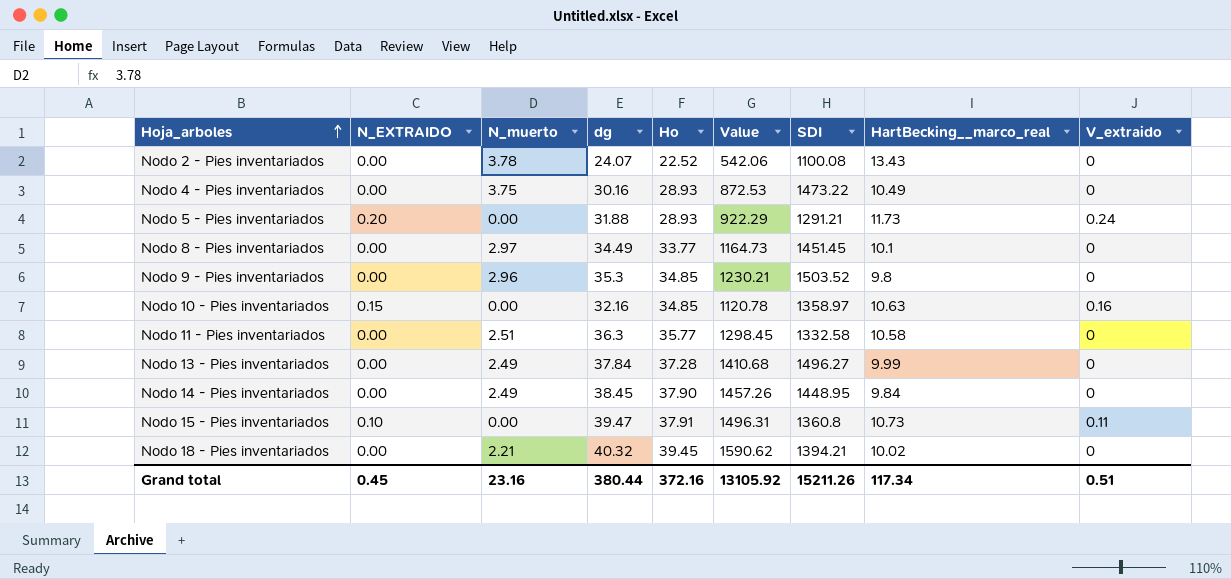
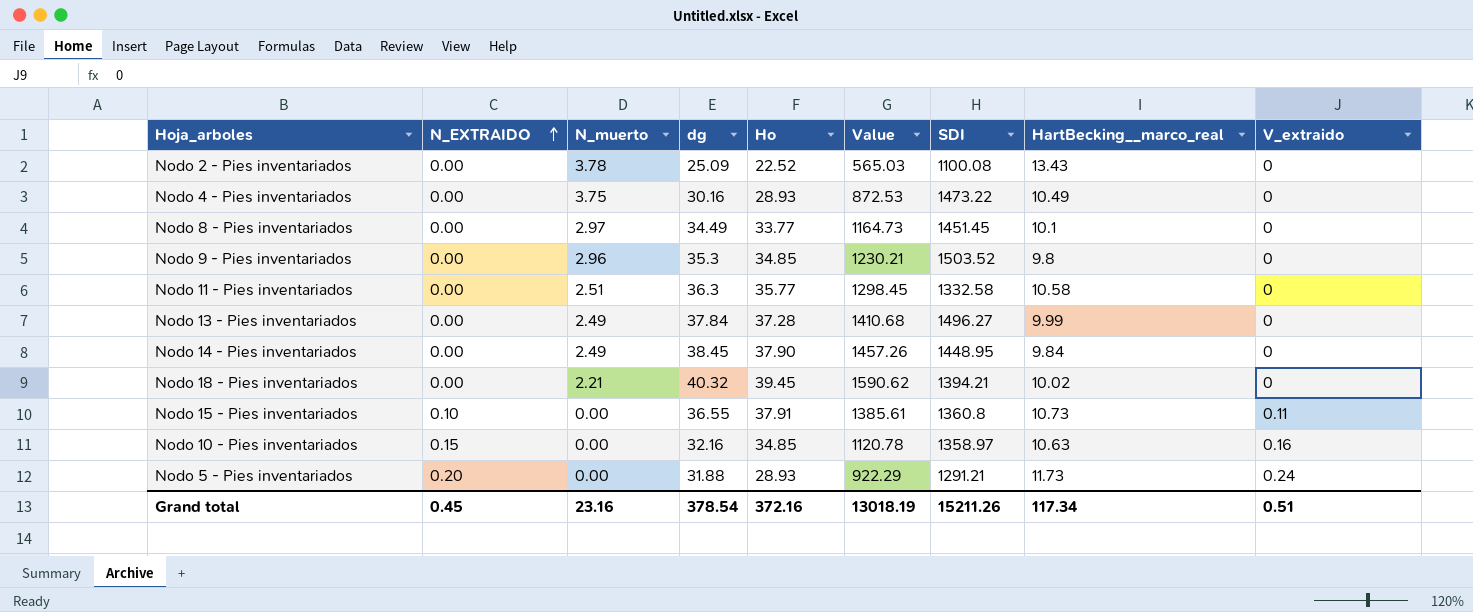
row order: Hoja_arboles ascending -> N_EXTRAIDO ascending
Nodo 2 - Pies inventariados | dg: 24.07 -> 25.09
Nodo 2 - Pies inventariados | Value: 542.06 -> 565.03
Nodo 15 - Pies inventariados | dg: 39.47 -> 36.55
Nodo 15 - Pies inventariados | Value: 1496.31 -> 1385.61
Grand total | dg: 380.44 -> 378.54
Grand total | Value: 13105.92 -> 13018.19

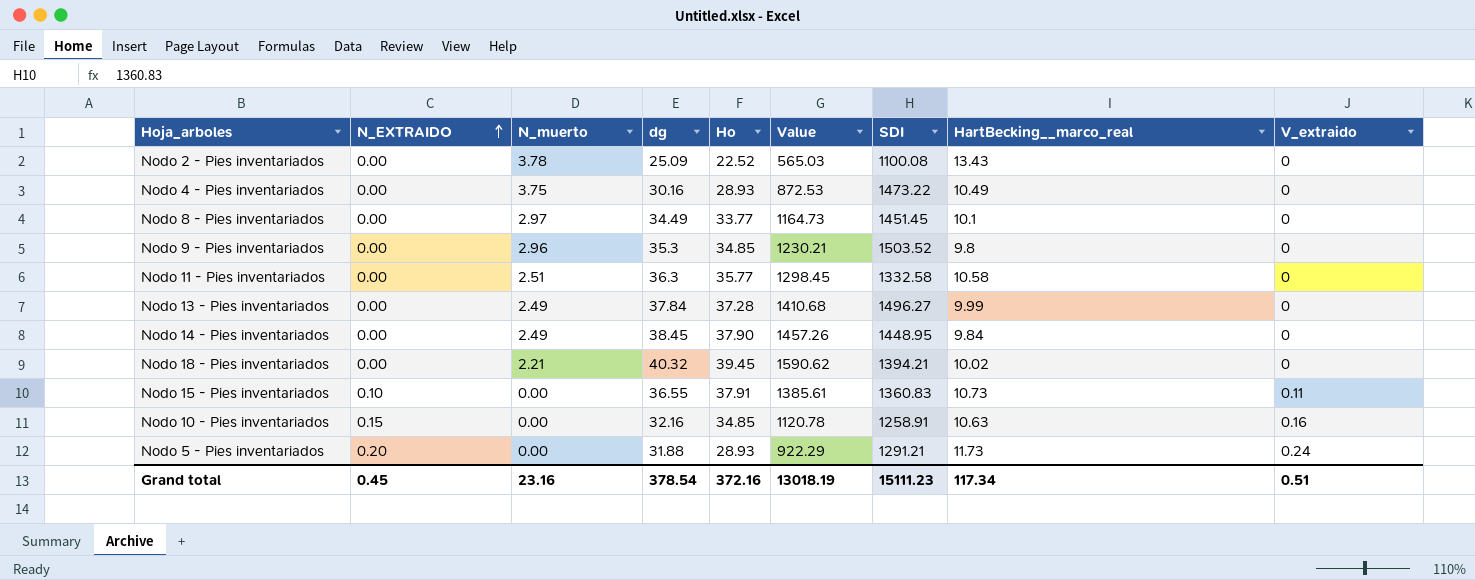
Nodo 15 - Pies inventariados | SDI: 1360.8 -> 1360.83
Nodo 10 - Pies inventariados | SDI: 1358.97 -> 1258.91
Grand total | SDI: 15211.26 -> 15111.23

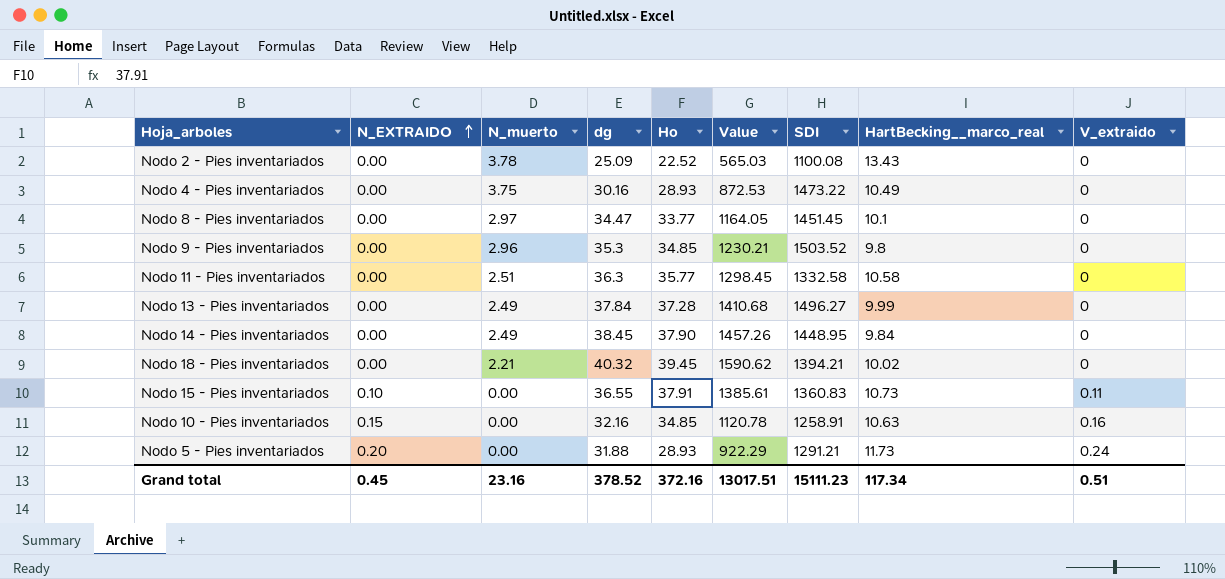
Nodo 8 - Pies inventariados | dg: 34.49 -> 34.47
Nodo 8 - Pies inventariados | Value: 1164.73 -> 1164.05
Grand total | dg: 378.54 -> 378.52
Grand total | Value: 13018.19 -> 13017.51

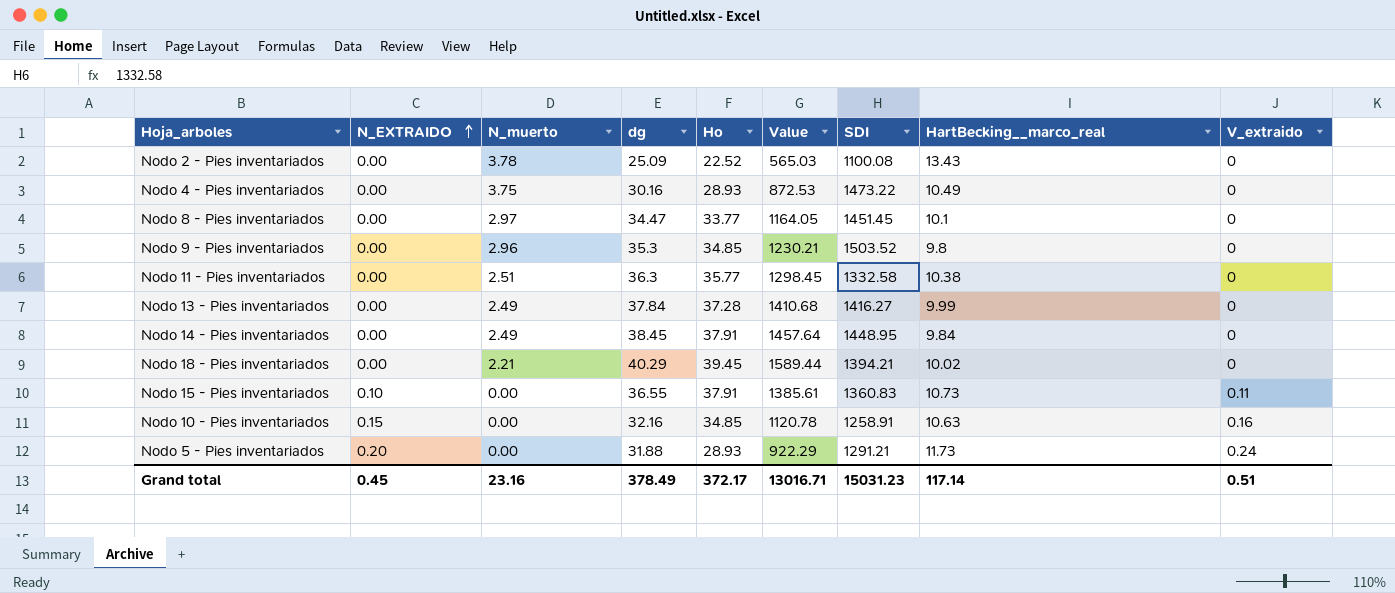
Nodo 11 - Pies inventariados | HartBecking__marco_real: 10.58 -> 10.38
Nodo 13 - Pies inventariados | SDI: 1496.27 -> 1416.27
Nodo 14 - Pies inventariados | Ho: 37.90 -> 37.91
Nodo 14 - Pies inventariados | Value: 1457.26 -> 1457.64
Nodo 18 - Pies inventariados | dg: 40.32 -> 40.29
Nodo 18 - Pies inventariados | Value: 1590.62 -> 1589.44
Grand total | dg: 378.52 -> 378.49
Grand total | Ho: 372.16 -> 372.17
Grand total | Value: 13017.51 -> 13016.71
Grand total | SDI: 15111.23 -> 15031.23
Grand total | HartBecking__marco_real: 117.34 -> 117.14

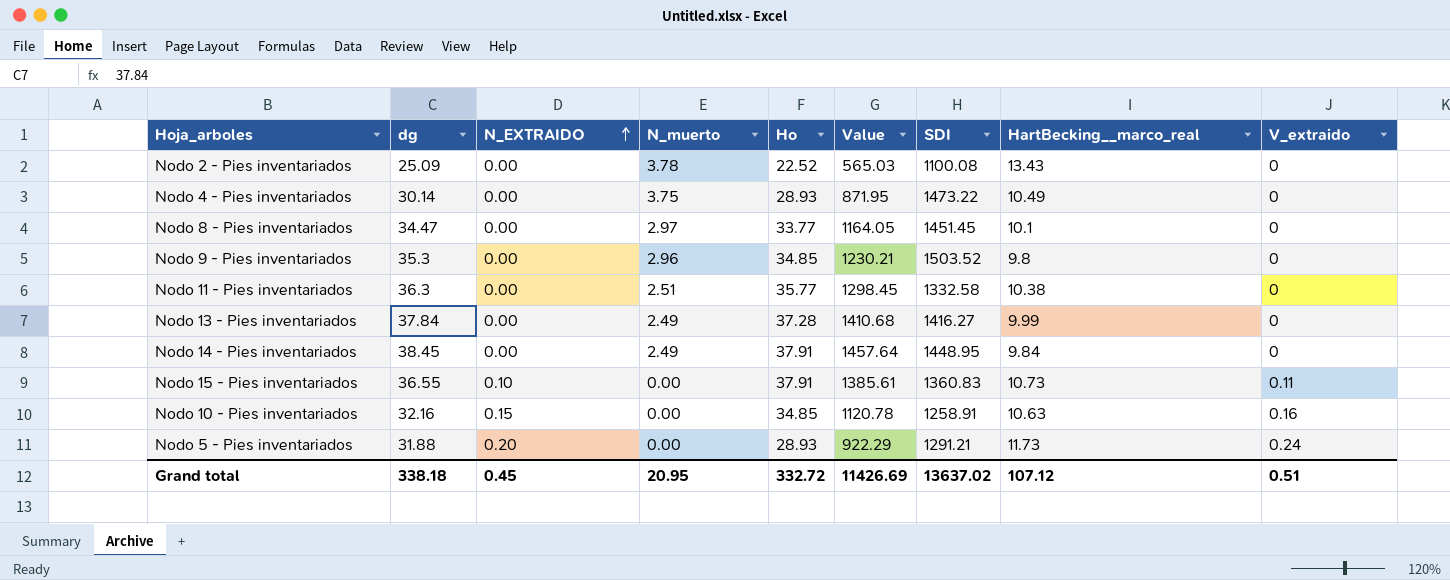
column dg | position: 4 -> 2
row Nodo 18 - Pies inventariados: 0.00 | 2.21 | 40.29 | 39.45 | 1589.44 | 1394.21 | 10.02 | 0 -> none
Nodo 4 - Pies inventariados | dg: 30.16 -> 30.14
Nodo 4 - Pies inventariados | Value: 872.53 -> 871.95
Grand total | dg: 378.49 -> 338.18
Grand total | N_muerto: 23.16 -> 20.95
Grand total | Ho: 372.17 -> 332.72
Grand total | Value: 13016.71 -> 11426.69
Grand total | SDI: 15031.23 -> 13637.02
Grand total | HartBecking__marco_real: 117.14 -> 107.12

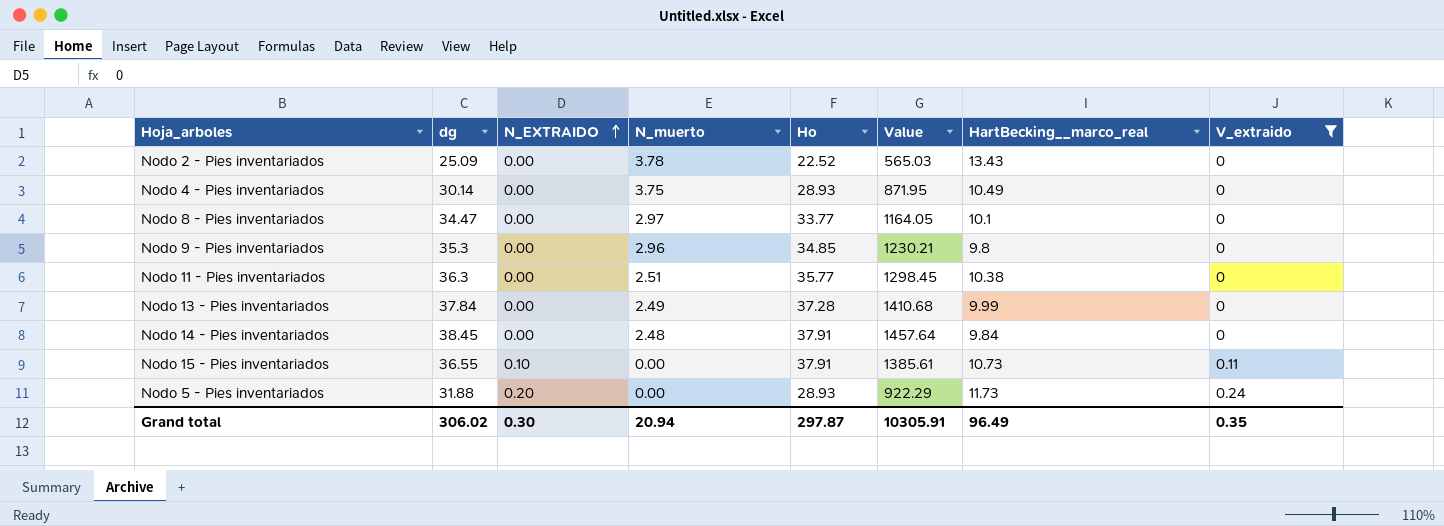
filter: none -> V_extraido != 0.16
column SDI | position: 7 -> none
Nodo 14 - Pies inventariados | N_muerto: 2.49 -> 2.48
Grand total | dg: 338.18 -> 306.02
Grand total | N_EXTRAIDO: 0.45 -> 0.30
Grand total | N_muerto: 20.95 -> 20.94
Grand total | Ho: 332.72 -> 297.87
Grand total | Value: 11426.69 -> 10305.91
Grand total | HartBecking__marco_real: 107.12 -> 96.49
Grand total | V_extraido: 0.51 -> 0.35

